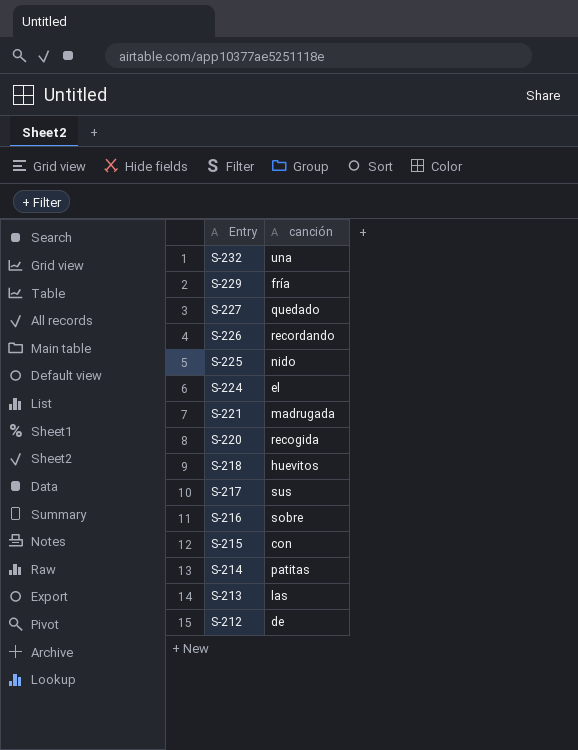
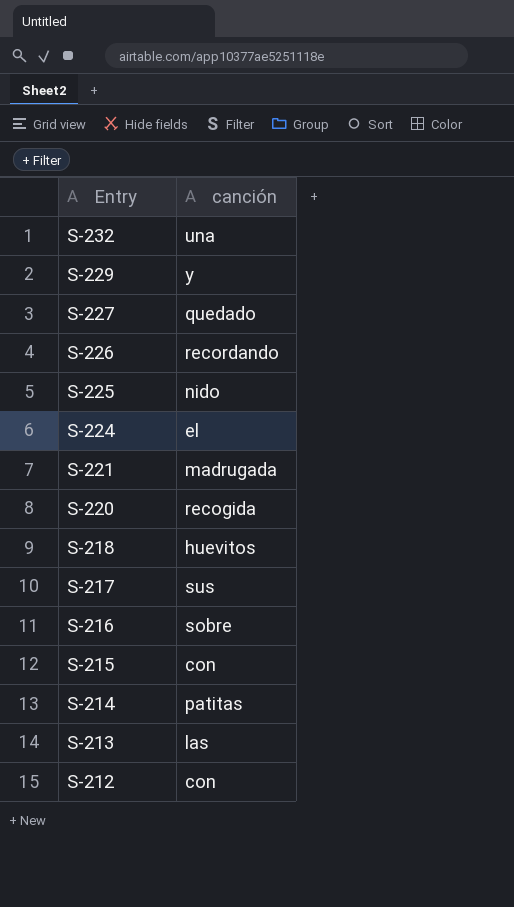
S-229 | canción: fría -> y
S-212 | canción: de -> con

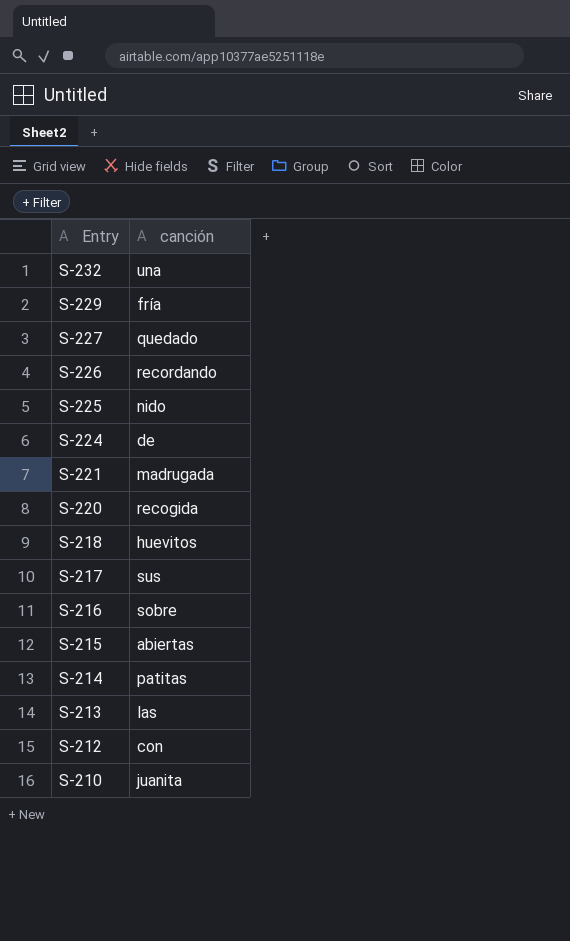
S-229 | canción: y -> fría
S-224 | canción: el -> de
S-215 | canción: con -> abiertas
row S-210: none -> juanita

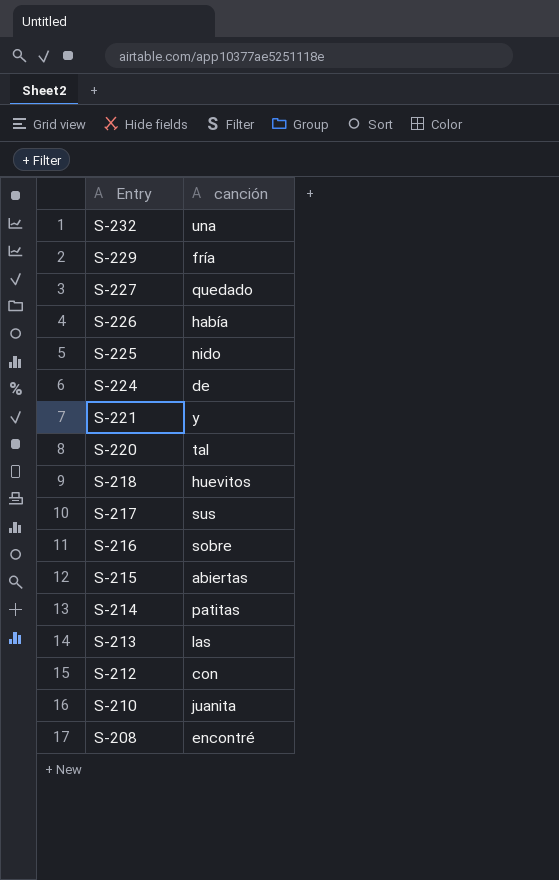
S-226 | canción: recordando -> había
S-221 | canción: madrugada -> y
S-220 | canción: recogida -> tal
row S-208: none -> encontré

